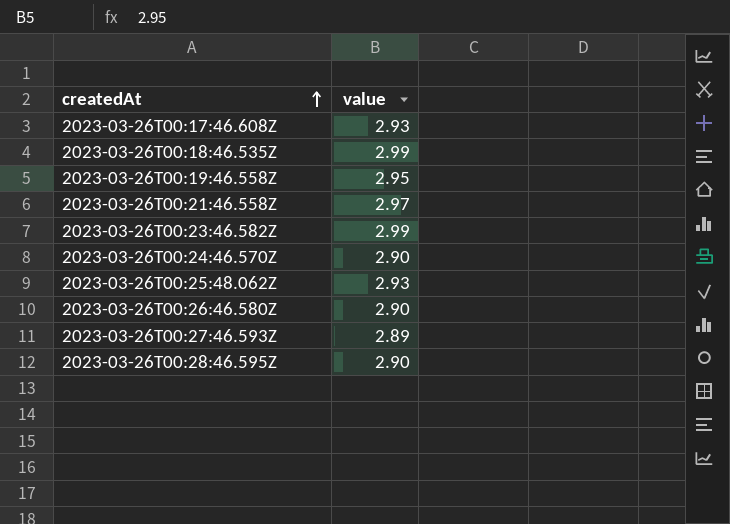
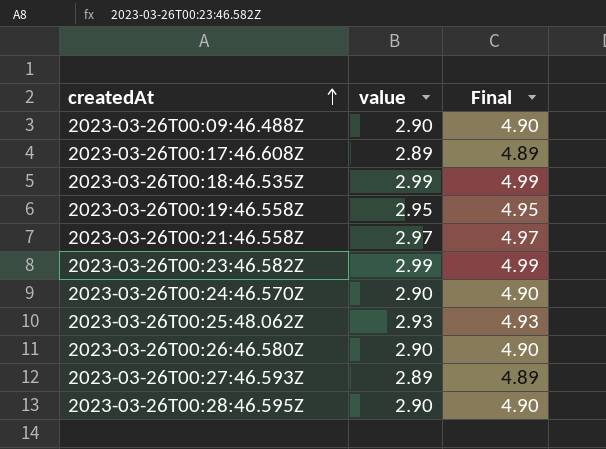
column Final | formula: none -> [value] + 2
row 2023-03-26T00:09:46.488Z: none -> 2.90 | 4.90
2023-03-26T00:17:46.608Z | value: 2.93 -> 2.89

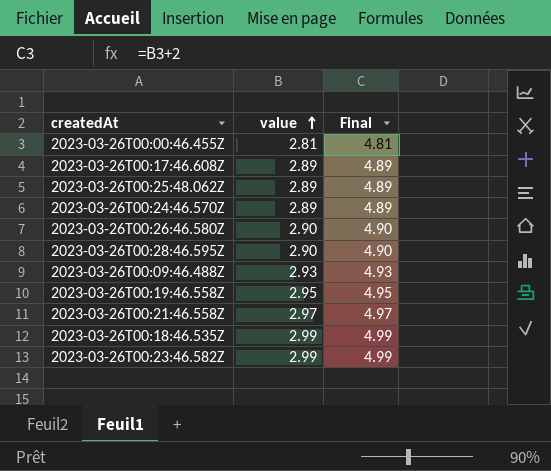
row order: createdAt ascending -> value ascending
row 2023-03-26T00:27:46.593Z: 2.89 | 4.89 -> none
row 2023-03-26T00:00:46.455Z: none -> 2.81 | 4.81
2023-03-26T00:25:48.062Z | value: 2.93 -> 2.89
2023-03-26T00:25:48.062Z | Final: 4.93 -> 4.89
2023-03-26T00:24:46.570Z | value: 2.90 -> 2.89
2023-03-26T00:24:46.570Z | Final: 4.90 -> 4.89
2023-03-26T00:09:46.488Z | value: 2.90 -> 2.93
2023-03-26T00:09:46.488Z | Final: 4.90 -> 4.93

